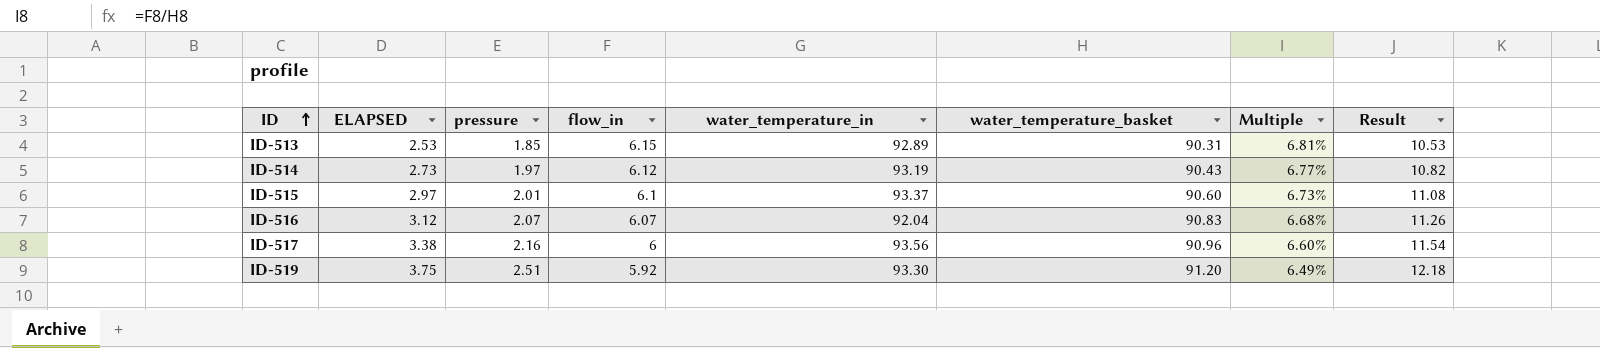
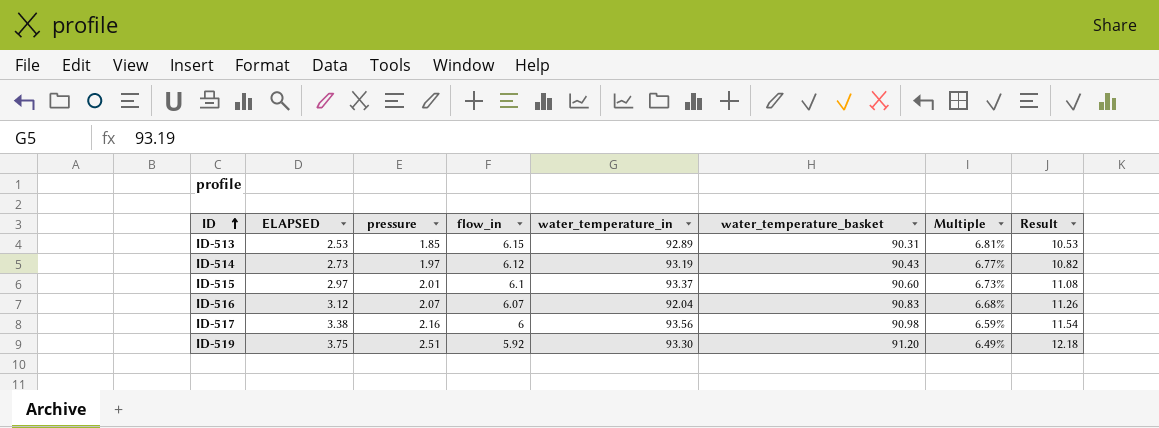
ID-517 | water_temperature_basket: 90.96 -> 90.98
ID-517 | Multiple: 6.60% -> 6.59%

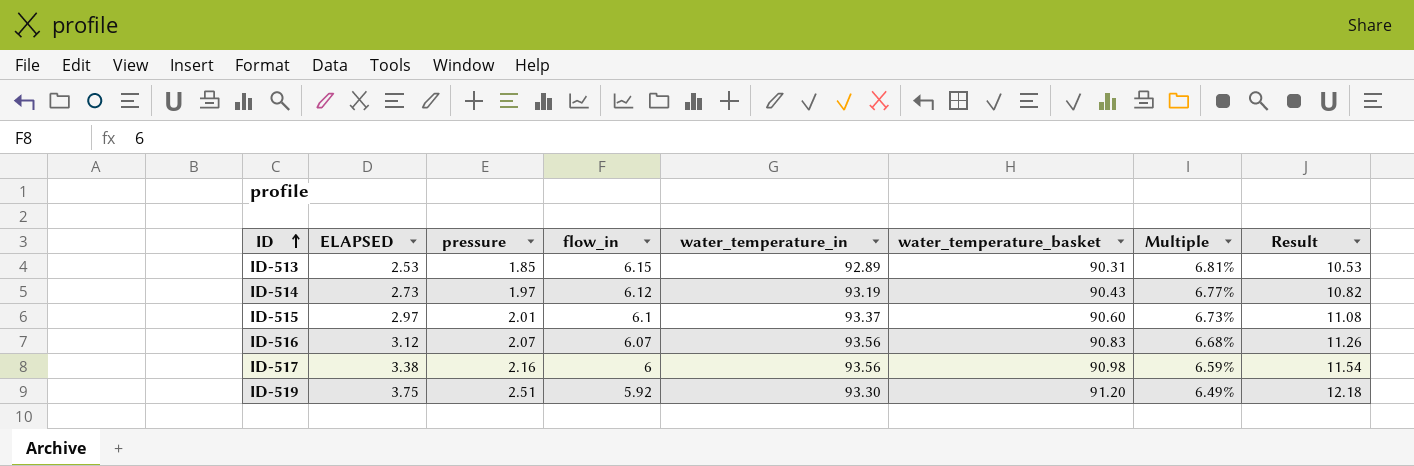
ID-516 | water_temperature_in: 92.04 -> 93.56

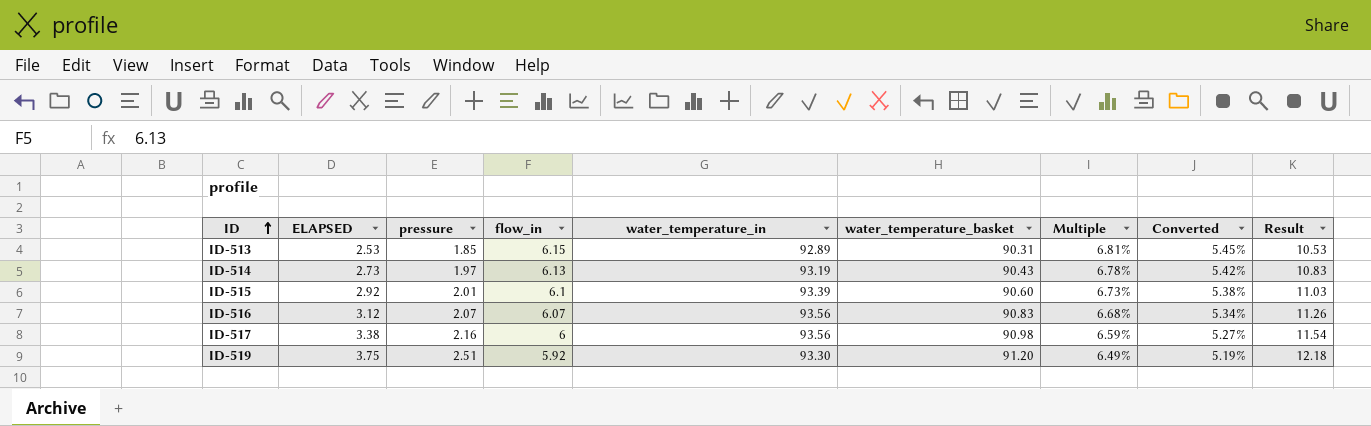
column Converted | formula: none -> [Multiple] * 0.8
ID-514 | flow_in: 6.12 -> 6.13
ID-514 | Multiple: 6.77% -> 6.78%
ID-514 | Result: 10.82 -> 10.83
ID-515 | ELAPSED: 2.97 -> 2.92
ID-515 | water_temperature_in: 93.37 -> 93.39
ID-515 | Result: 11.08 -> 11.03

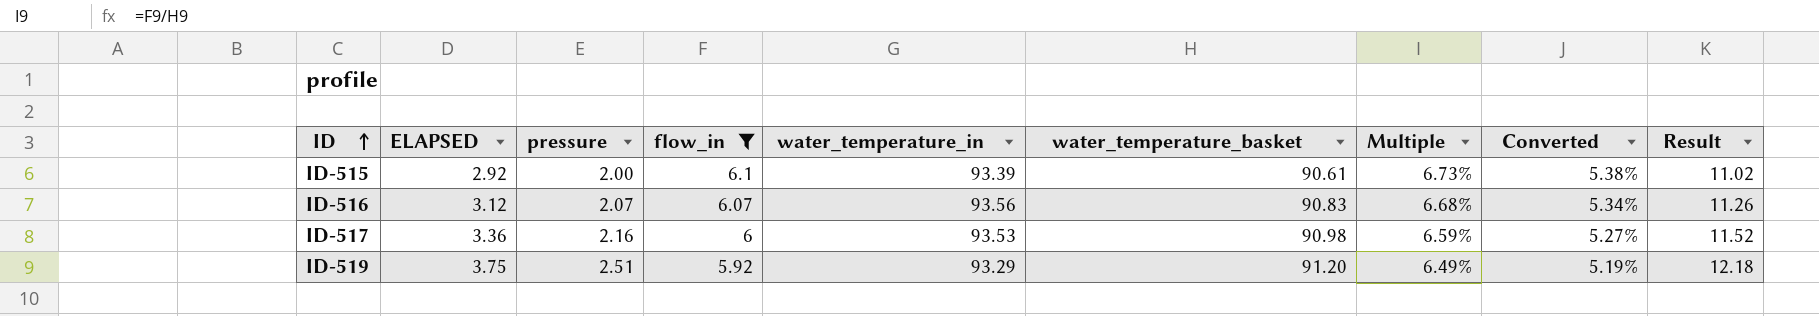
filter: none -> flow_in <= 6.1
ID-515 | pressure: 2.01 -> 2.00
ID-515 | water_temperature_basket: 90.60 -> 90.61
ID-515 | Result: 11.03 -> 11.02
ID-517 | ELAPSED: 3.38 -> 3.36
ID-517 | water_temperature_in: 93.56 -> 93.53
ID-517 | Result: 11.54 -> 11.52
ID-519 | water_temperature_in: 93.30 -> 93.29

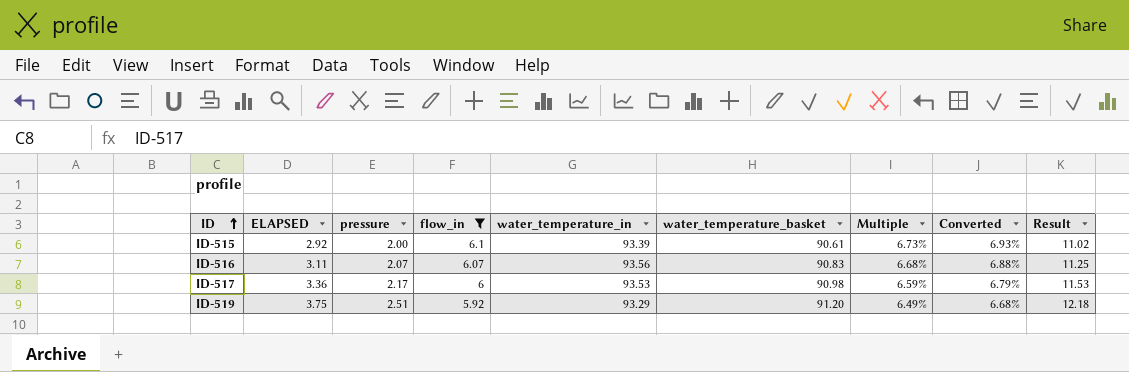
column Converted | formula: [Multiple] * 0.8 -> [Multiple] * 1.03
ID-516 | ELAPSED: 3.12 -> 3.11
ID-516 | Result: 11.26 -> 11.25
ID-517 | pressure: 2.16 -> 2.17
ID-517 | Result: 11.52 -> 11.53

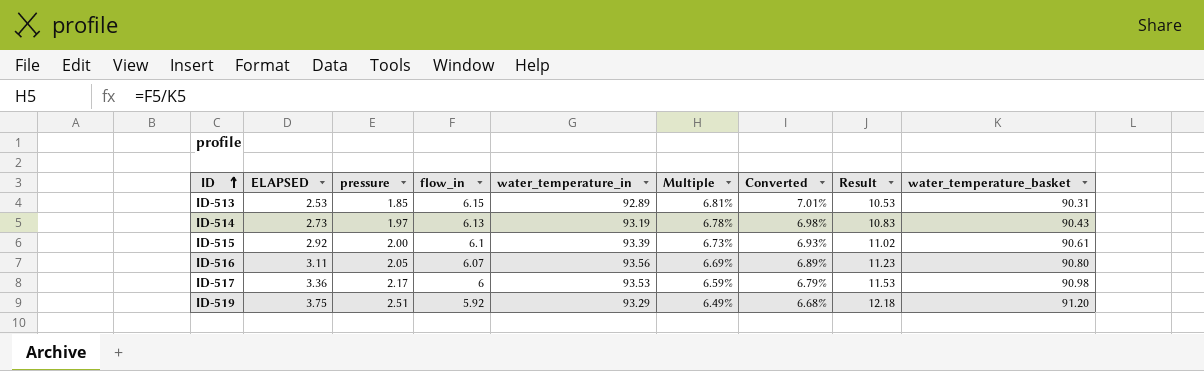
filter: flow_in <= 6.1 -> none
column water_temperature_basket | position: 6 -> 9
ID-516 | pressure: 2.07 -> 2.05
ID-516 | Multiple: 6.68% -> 6.69%
ID-516 | Converted: 6.88% -> 6.89%
ID-516 | Result: 11.25 -> 11.23
ID-516 | water_temperature_basket: 90.83 -> 90.80

